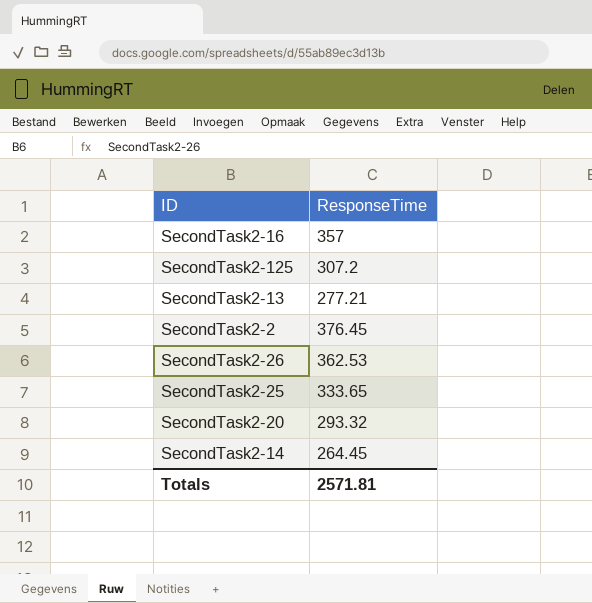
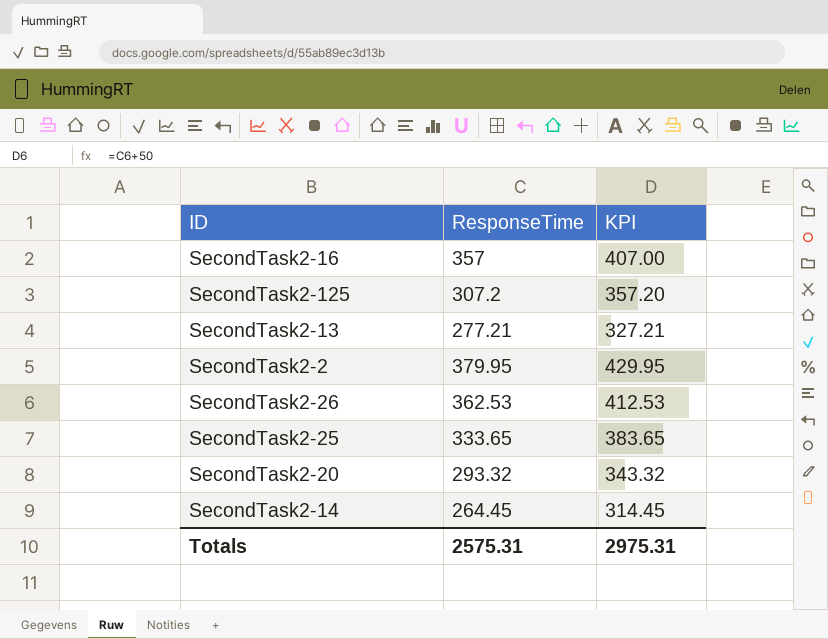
column KPI | formula: none -> [ResponseTime] + 50
SecondTask2-2 | ResponseTime: 376.45 -> 379.95
Totals | ResponseTime: 2571.81 -> 2575.31

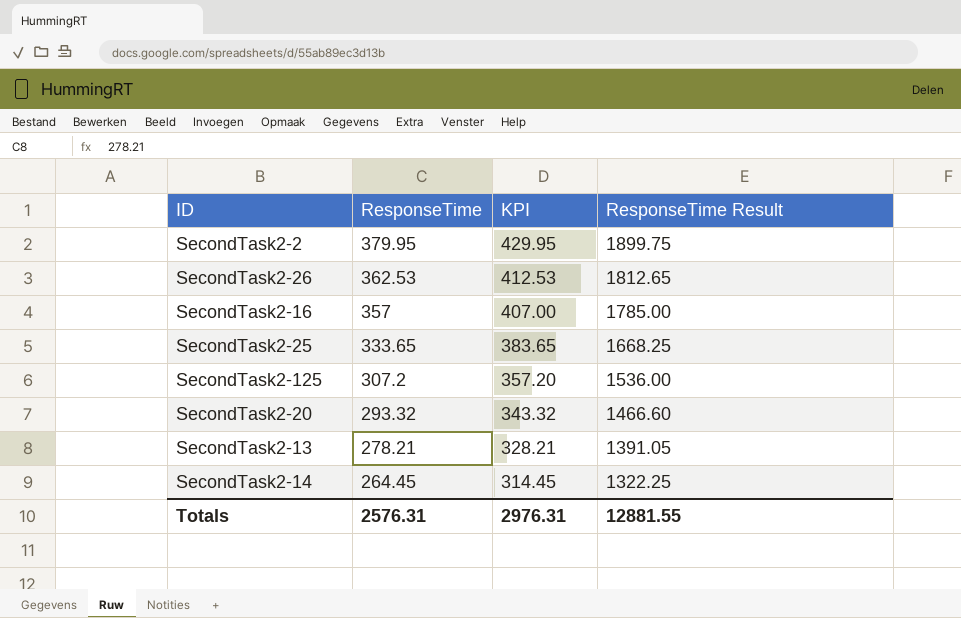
row order: none -> ResponseTime descending
column ResponseTime Result | formula: none -> [ResponseTime] * 5
SecondTask2-13 | ResponseTime: 277.21 -> 278.21
SecondTask2-13 | KPI: 327.21 -> 328.21
Totals | ResponseTime: 2575.31 -> 2576.31
Totals | KPI: 2975.31 -> 2976.31

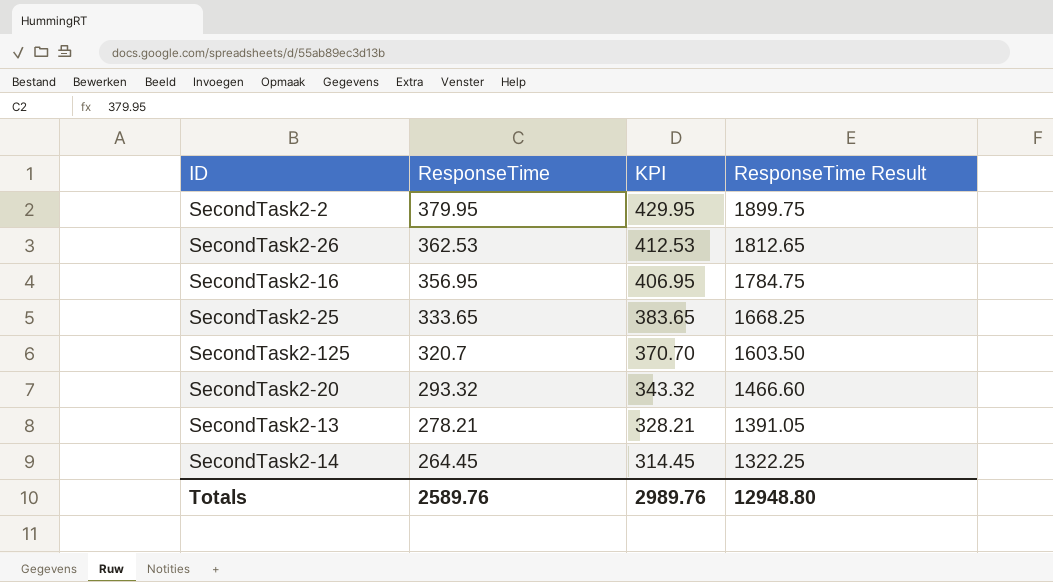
SecondTask2-16 | ResponseTime: 357 -> 356.95
SecondTask2-16 | KPI: 407.00 -> 406.95
SecondTask2-16 | ResponseTime Result: 1785.00 -> 1784.75
SecondTask2-125 | ResponseTime: 307.2 -> 320.7
SecondTask2-125 | KPI: 357.20 -> 370.70
SecondTask2-125 | ResponseTime Result: 1536.00 -> 1603.50
Totals | ResponseTime: 2576.31 -> 2589.76
Totals | KPI: 2976.31 -> 2989.76
Totals | ResponseTime Result: 12881.55 -> 12948.80

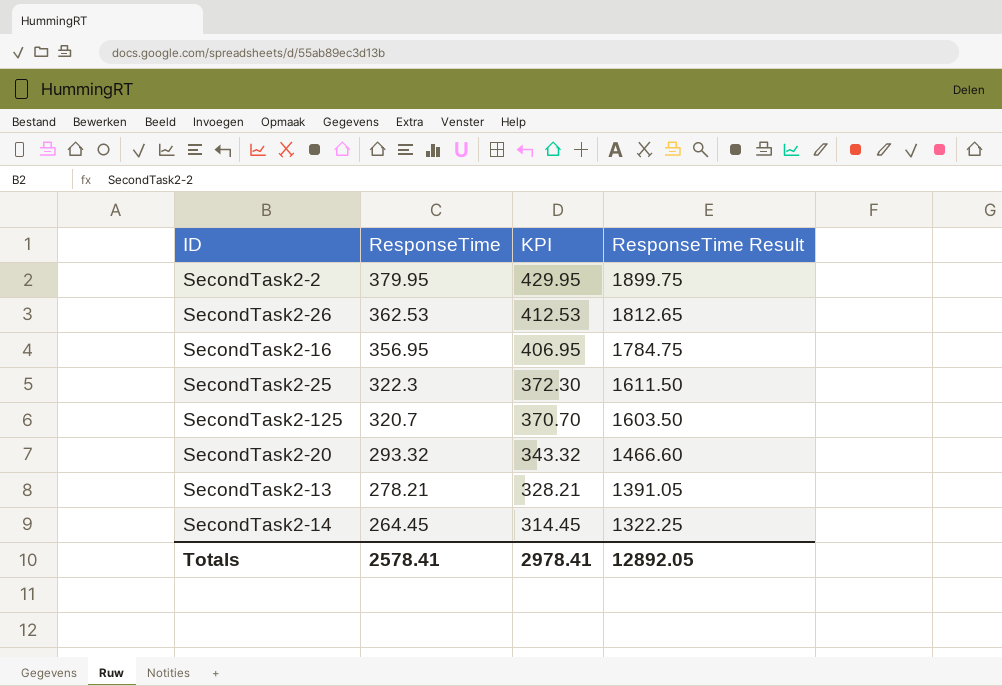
SecondTask2-25 | ResponseTime: 333.65 -> 322.3
SecondTask2-25 | KPI: 383.65 -> 372.30
SecondTask2-25 | ResponseTime Result: 1668.25 -> 1611.50
Totals | ResponseTime: 2589.76 -> 2578.41
Totals | KPI: 2989.76 -> 2978.41
Totals | ResponseTime Result: 12948.80 -> 12892.05

